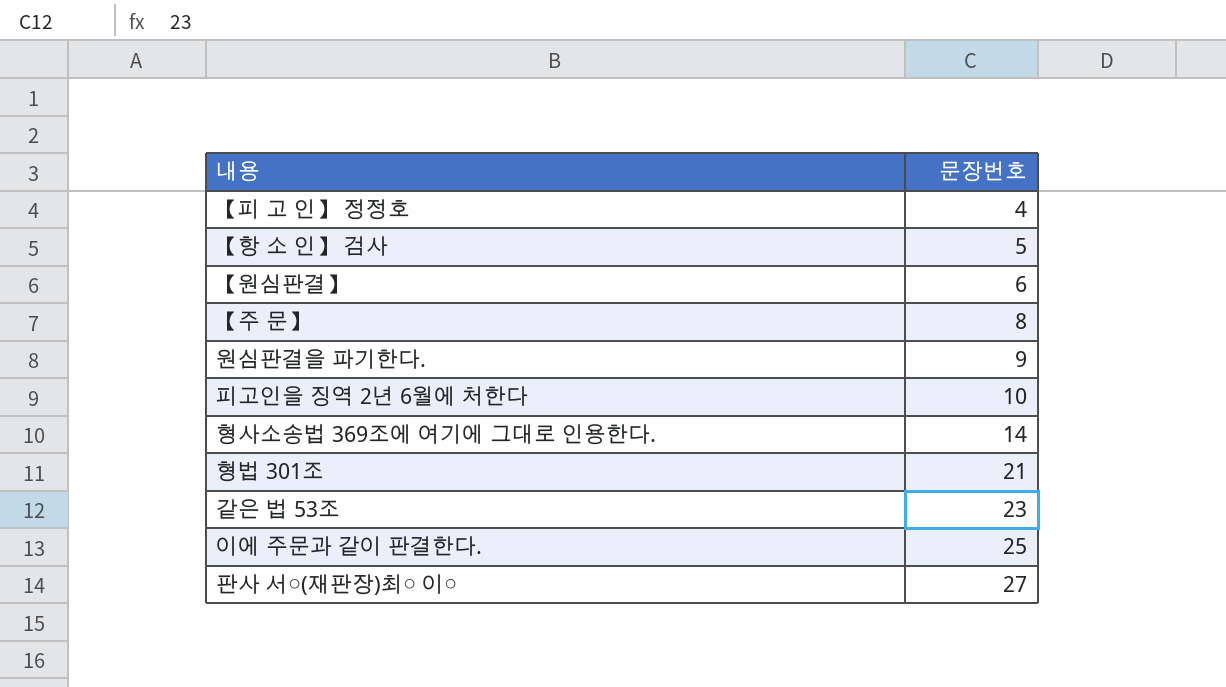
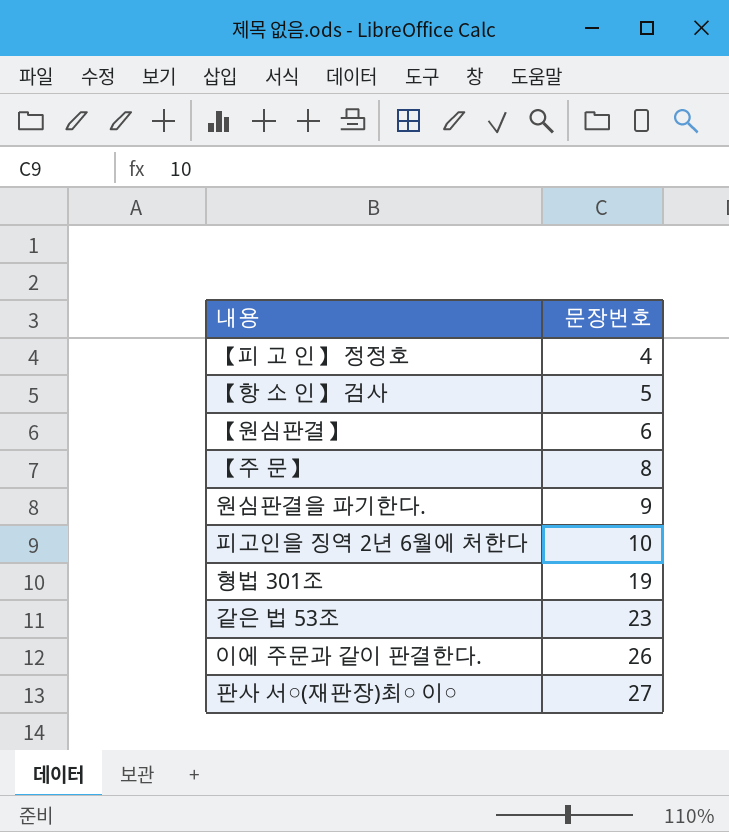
row 형사소송법 369조에 여기에 그대로 인용한다.: 14 -> none
형법 301조 | 문장번호: 21 -> 19
이에 주문과 같이 판결한다. | 문장번호: 25 -> 26

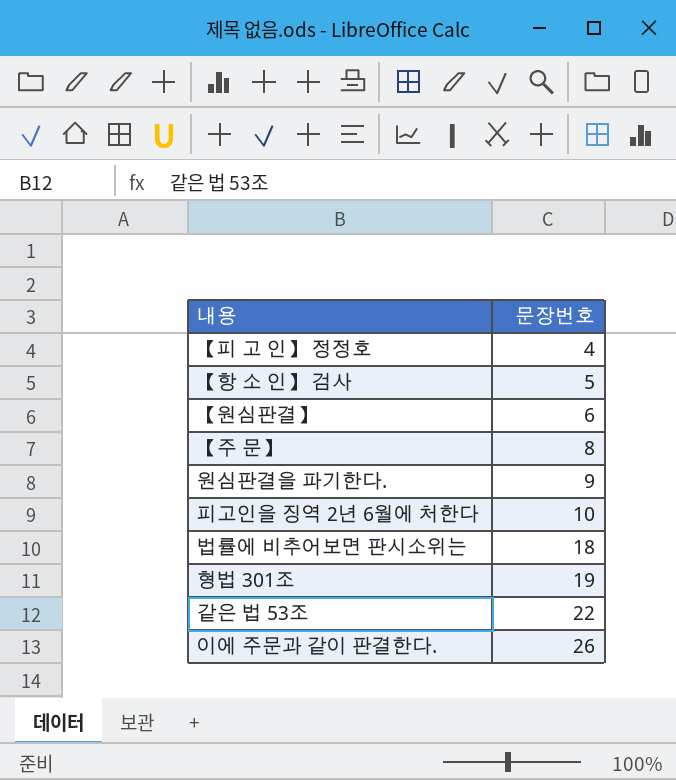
row 판사 서○(재판장)최○ 이○: 27 -> none
row 법률에 비추어보면 판시소위는: none -> 18
같은 법 53조 | 문장번호: 23 -> 22

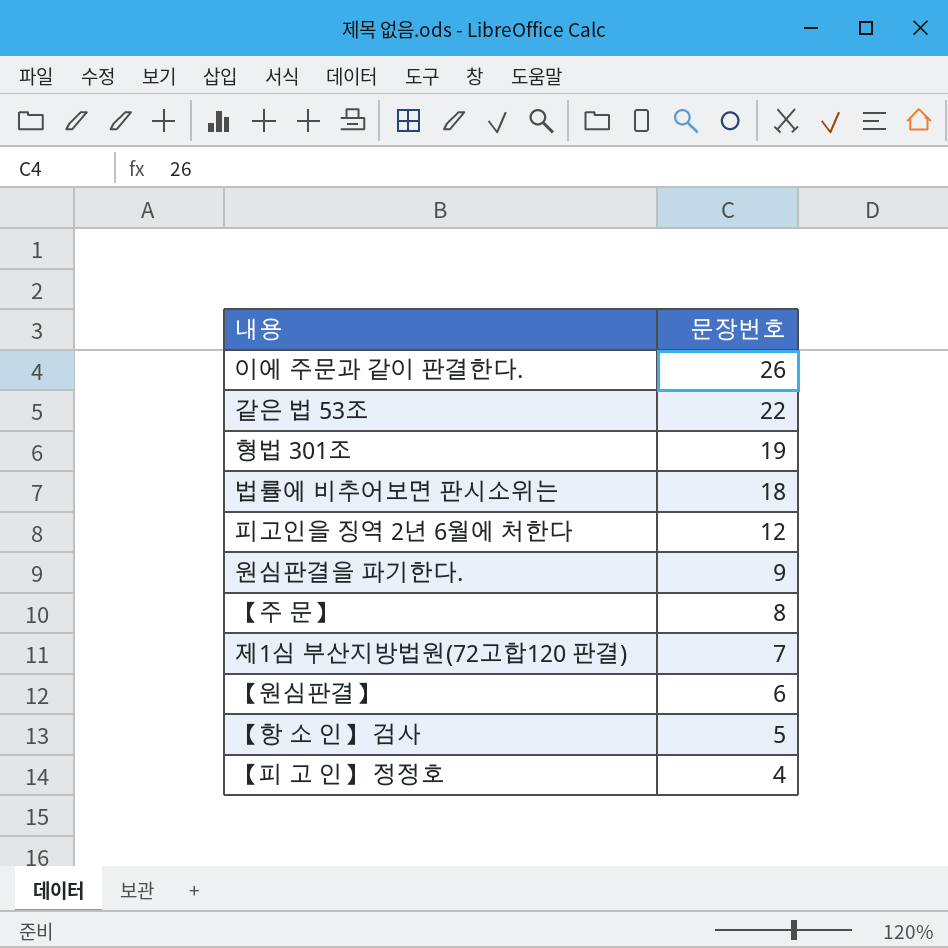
row order: 문장번호 ascending -> 문장번호 descending
피고인을 징역 2년 6월에 처한다 | 문장번호: 10 -> 12
row 제1심 부산지방법원(72고합120 판결): none -> 7

